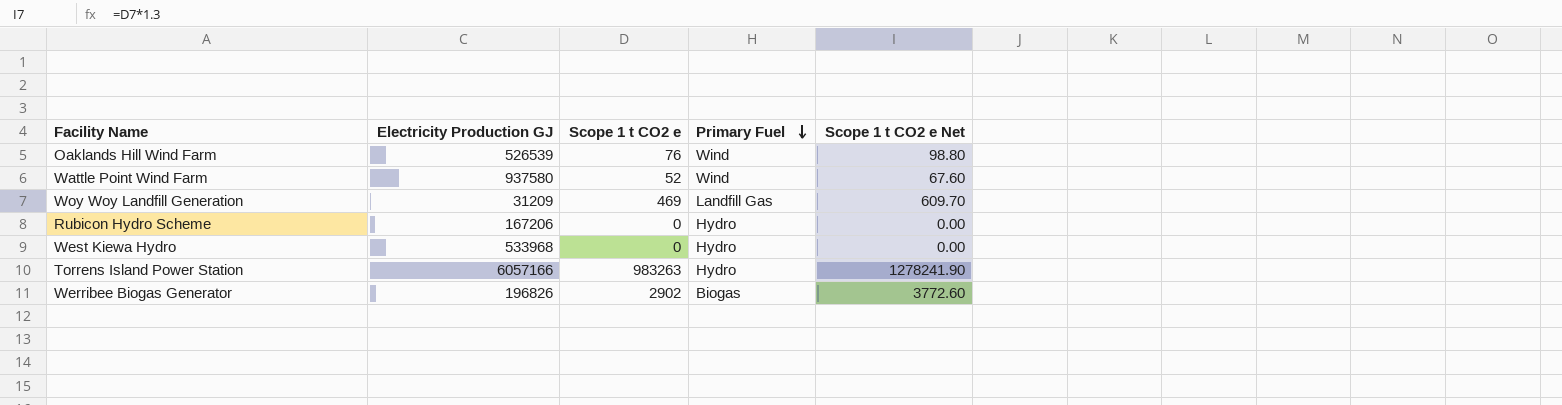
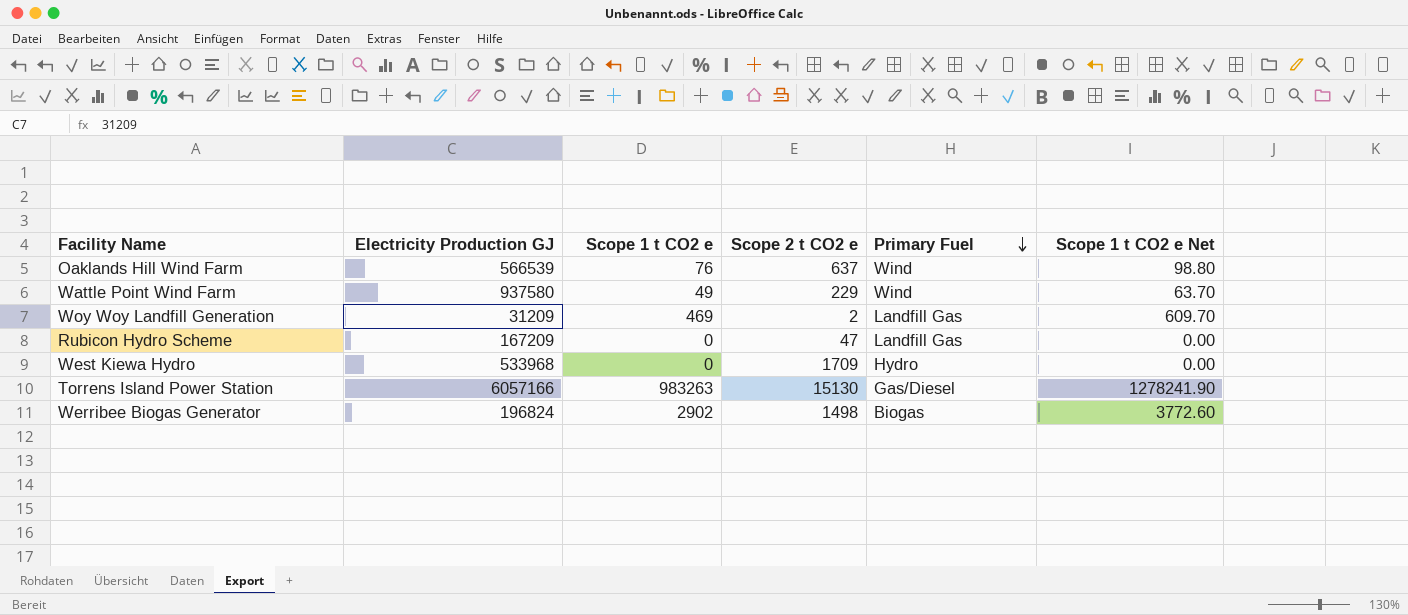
column Scope 2 t CO2 e | position: none -> 4
Oaklands Hill Wind Farm | Electricity Production GJ: 526539 -> 566539
Wattle Point Wind Farm | Scope 1 t CO2 e: 52 -> 49
Wattle Point Wind Farm | Scope 1 t CO2 e Net: 67.60 -> 63.70
Rubicon Hydro Scheme | Electricity Production GJ: 167206 -> 167209
Rubicon Hydro Scheme | Primary Fuel: Hydro -> Landfill Gas
Torrens Island Power Station | Primary Fuel: Hydro -> Gas/Diesel
Werribee Biogas Generator | Electricity Production GJ: 196826 -> 196824

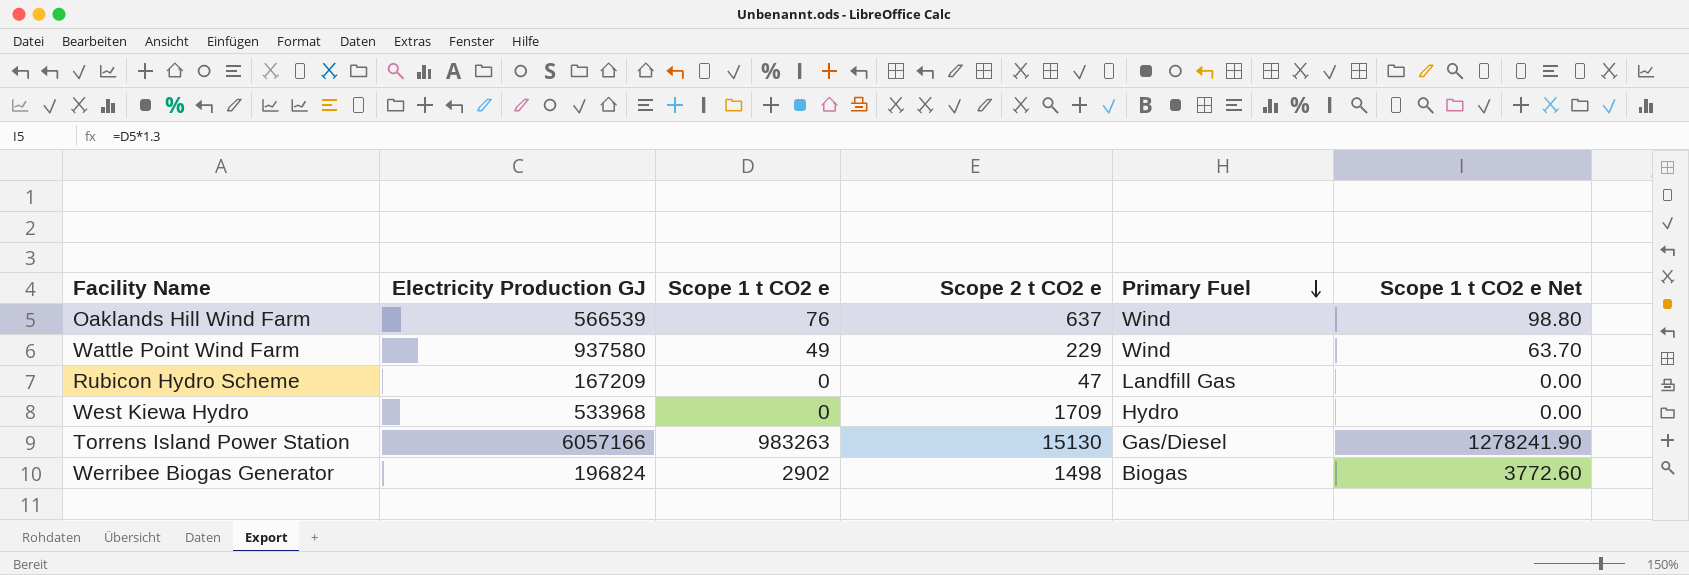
row Woy Woy Landfill Generation: 31209 | 469 | 2 | Landfill Gas | 609.70 -> none

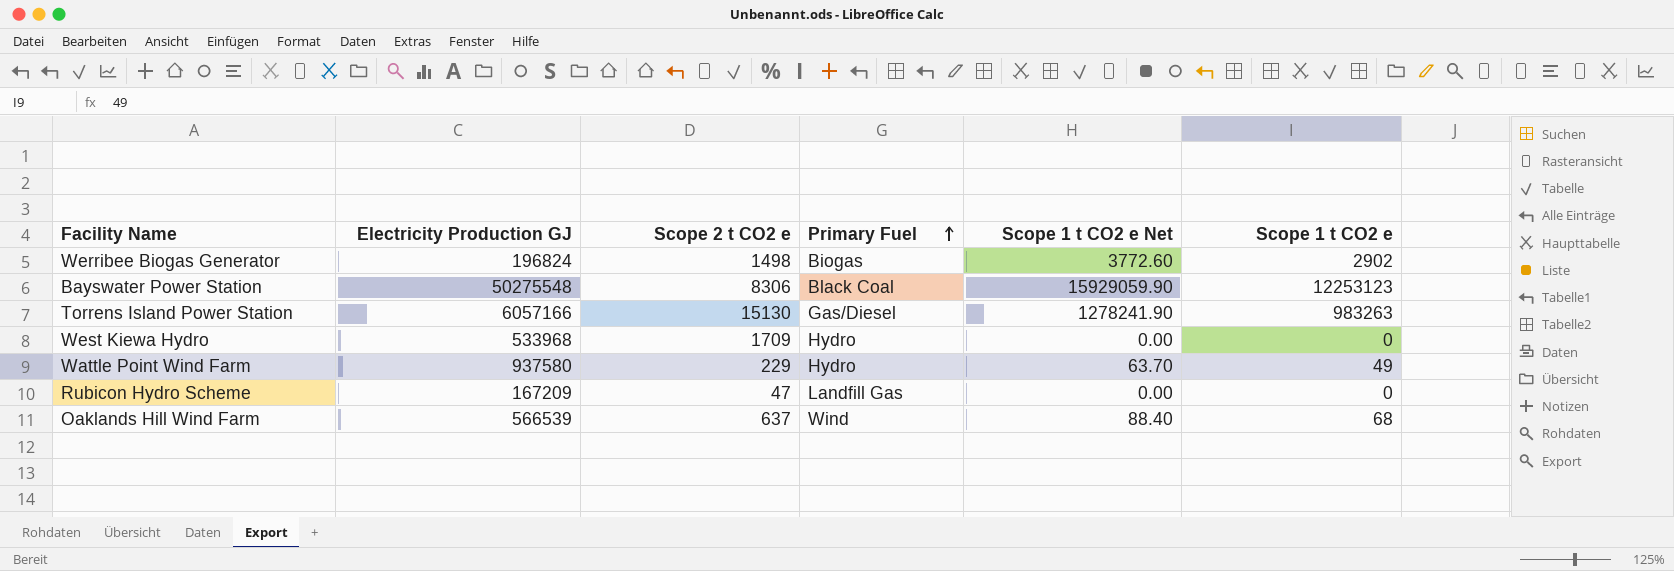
row order: Primary Fuel descending -> Primary Fuel ascending
column Scope 1 t CO2 e | position: 3 -> 6
row Bayswater Power Station: none -> 50275548 | 8306 | Black Coal | 15929059.90 | 12253123
Wattle Point Wind Farm | Primary Fuel: Wind -> Hydro
Oaklands Hill Wind Farm | Scope 1 t CO2 e Net: 98.80 -> 88.40
Oaklands Hill Wind Farm | Scope 1 t CO2 e: 76 -> 68

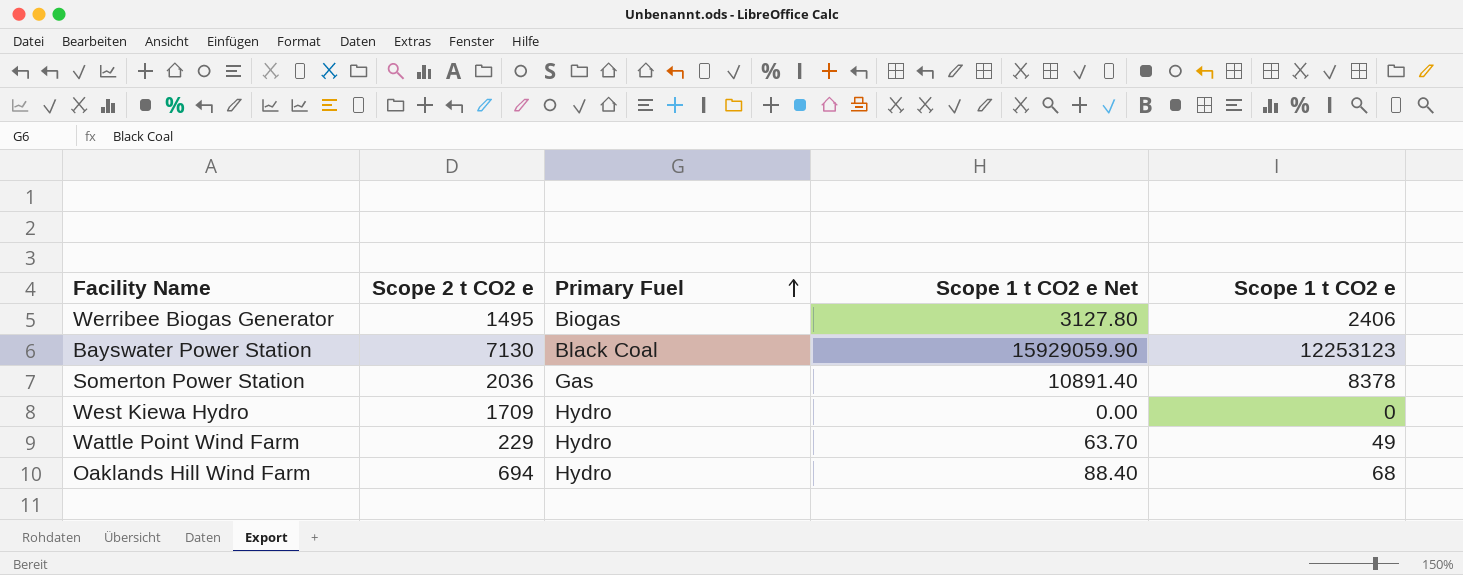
column Electricity Production GJ | position: 2 -> none
row Torrens Island Power Station: 6057166 | 15130 | Gas/Diesel | 1278241.90 | 983263 -> none
row Rubicon Hydro Scheme: 167209 | 47 | Landfill Gas | 0.00 | 0 -> none
Werribee Biogas Generator | Scope 2 t CO2 e: 1498 -> 1495
Werribee Biogas Generator | Scope 1 t CO2 e Net: 3772.60 -> 3127.80
Werribee Biogas Generator | Scope 1 t CO2 e: 2902 -> 2406
Bayswater Power Station | Scope 2 t CO2 e: 8306 -> 7130
row Somerton Power Station: none -> 2036 | Gas | 10891.40 | 8378
Oaklands Hill Wind Farm | Scope 2 t CO2 e: 637 -> 694
Oaklands Hill Wind Farm | Primary Fuel: Wind -> Hydro

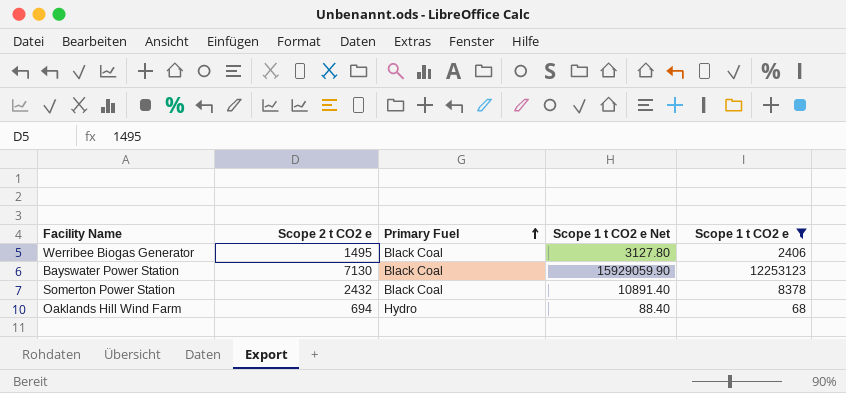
filter: none -> Scope 1 t CO2 e >= 68
Werribee Biogas Generator | Primary Fuel: Biogas -> Black Coal
Somerton Power Station | Scope 2 t CO2 e: 2036 -> 2432
Somerton Power Station | Primary Fuel: Gas -> Black Coal

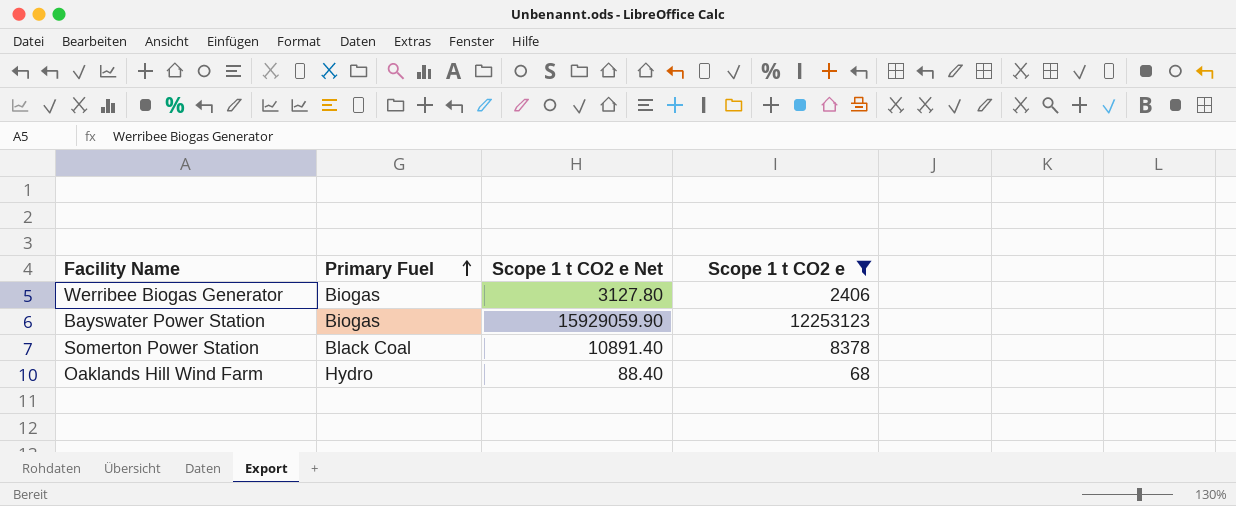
column Scope 2 t CO2 e | position: 2 -> none
Werribee Biogas Generator | Primary Fuel: Black Coal -> Biogas
Bayswater Power Station | Primary Fuel: Black Coal -> Biogas

